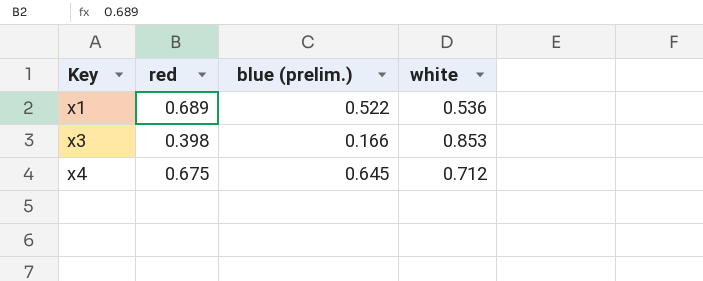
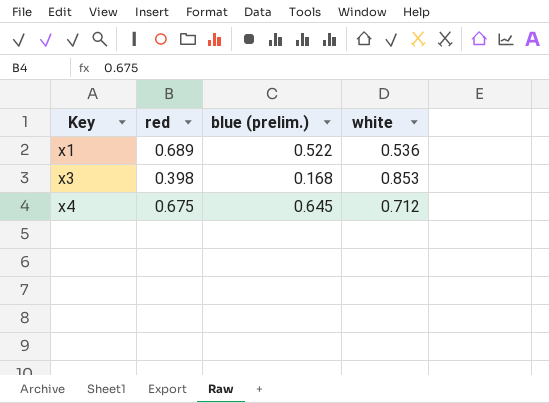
x3 | blue (prelim.): 0.166 -> 0.168

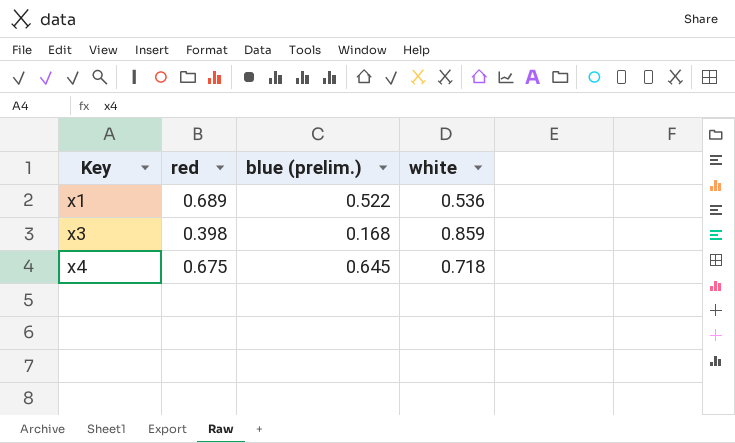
x3 | white: 0.853 -> 0.859
x4 | white: 0.712 -> 0.718

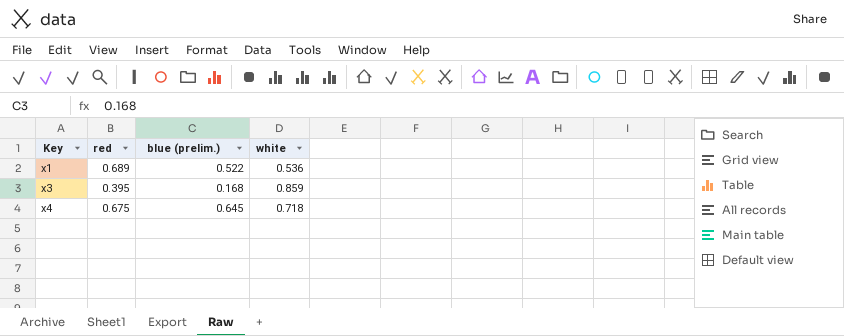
x3 | red: 0.398 -> 0.395

